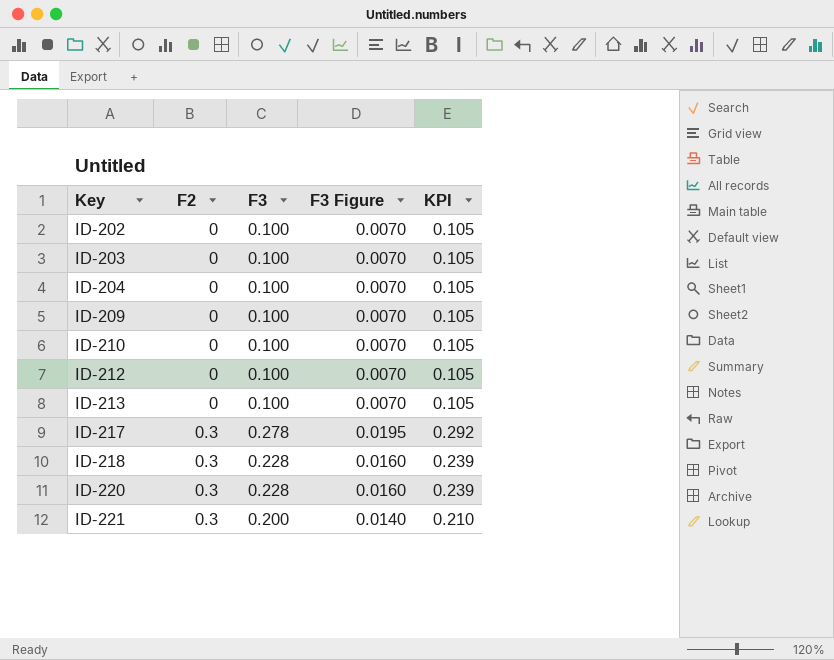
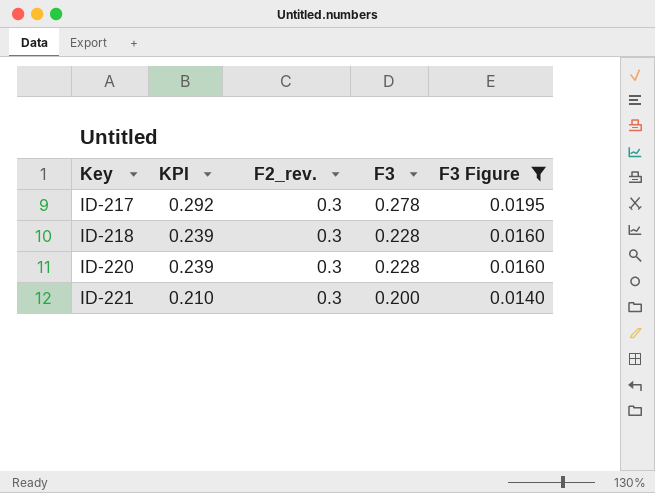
filter: none -> F3 Figure != 0.0070
column KPI | position: 5 -> 2
column name: F2 -> F2_rev.

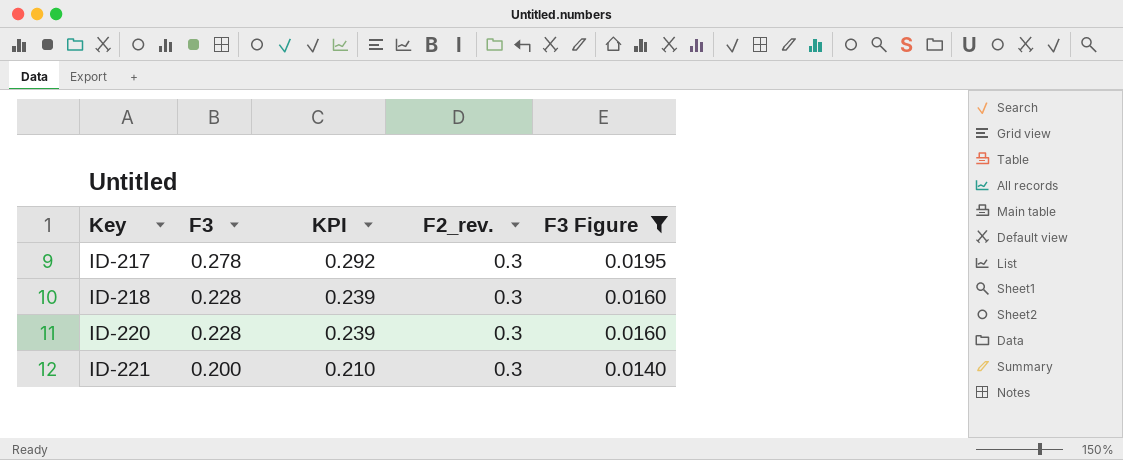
column F3 | position: 4 -> 2

